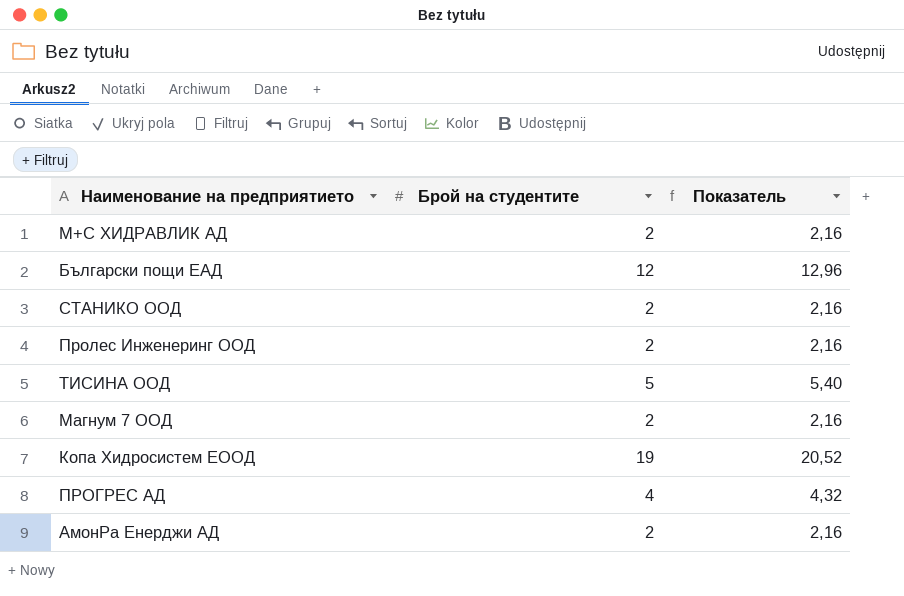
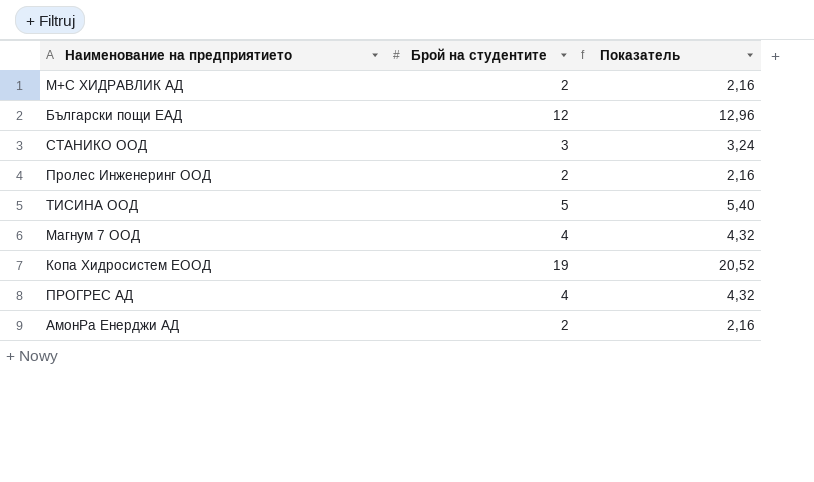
СТАНИКО ООД | Брой на студентите: 2 -> 3
СТАНИКО ООД | Показатель: 2,16 -> 3,24
Магнум 7 ООД | Брой на студентите: 2 -> 4
Магнум 7 ООД | Показатель: 2,16 -> 4,32

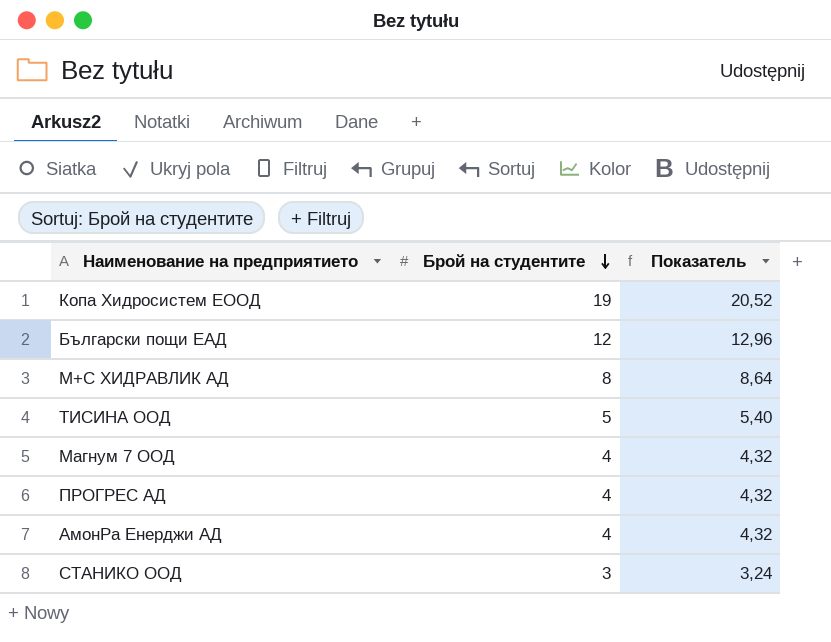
row order: none -> Брой на студентите descending
row Пролес Инженеринг ООД: 2 | 2,16 -> none
М+С ХИДРАВЛИК АД | Брой на студентите: 2 -> 8
М+С ХИДРАВЛИК АД | Показатель: 2,16 -> 8,64
АмонРа Енерджи АД | Брой на студентите: 2 -> 4
АмонРа Енерджи АД | Показатель: 2,16 -> 4,32

